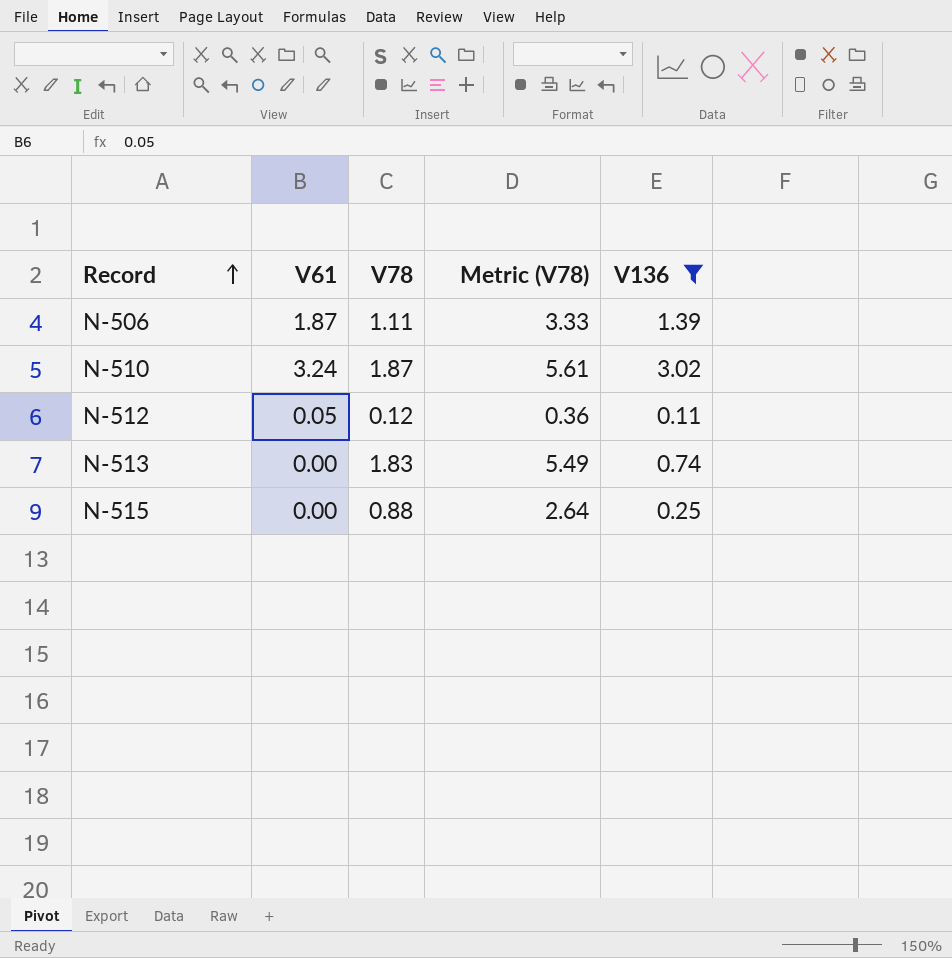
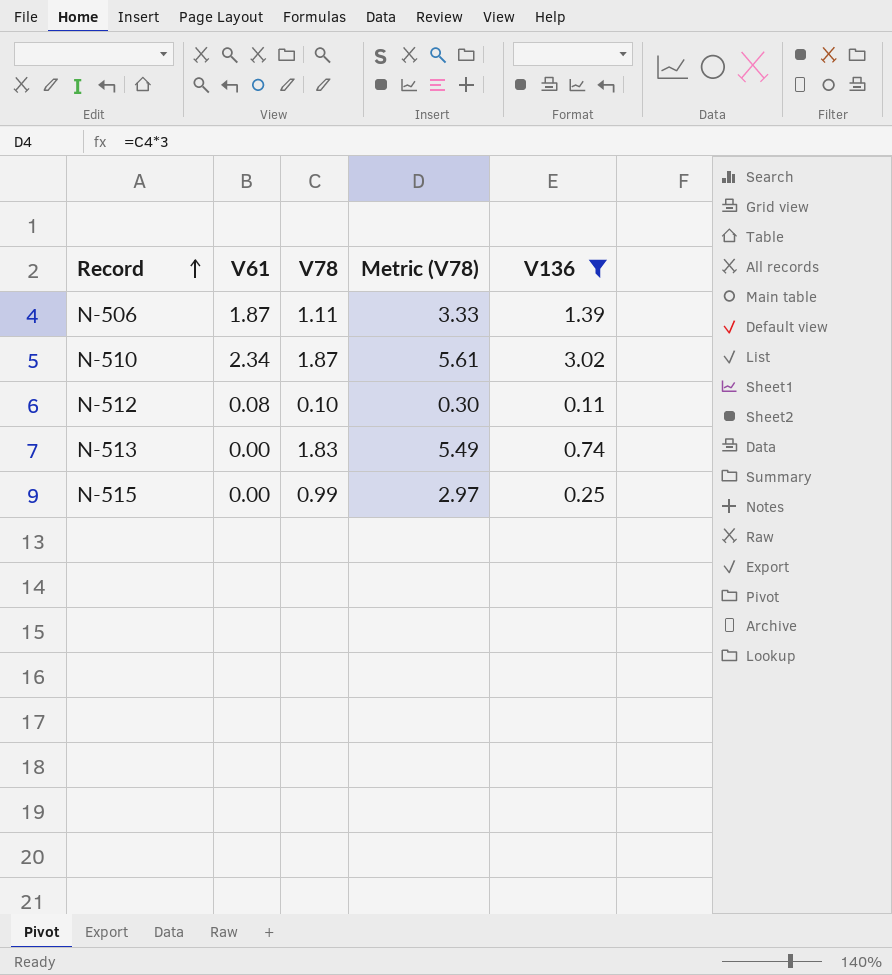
N-510 | V61: 3.24 -> 2.34
N-512 | V61: 0.05 -> 0.08
N-512 | V78: 0.12 -> 0.10
N-512 | Metric (V78): 0.36 -> 0.30
N-515 | V78: 0.88 -> 0.99
N-515 | Metric (V78): 2.64 -> 2.97

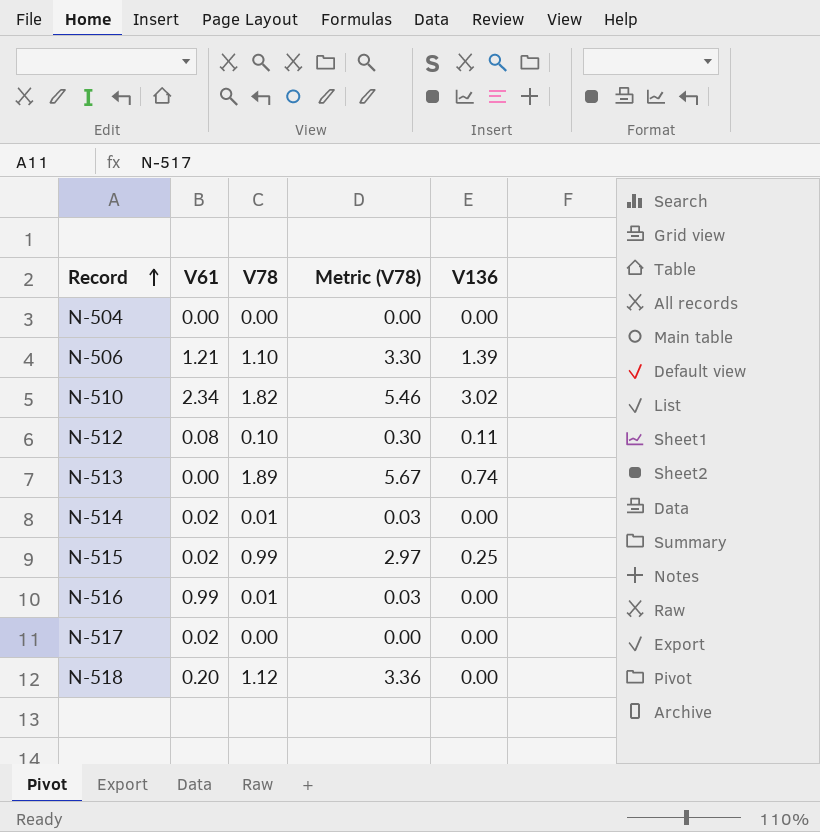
filter: V136 != 0.00 -> none
N-506 | V61: 1.87 -> 1.21
N-506 | V78: 1.11 -> 1.10
N-506 | Metric (V78): 3.33 -> 3.30
N-510 | V78: 1.87 -> 1.82
N-510 | Metric (V78): 5.61 -> 5.46
N-513 | V78: 1.83 -> 1.89
N-513 | Metric (V78): 5.49 -> 5.67
N-515 | V61: 0.00 -> 0.02

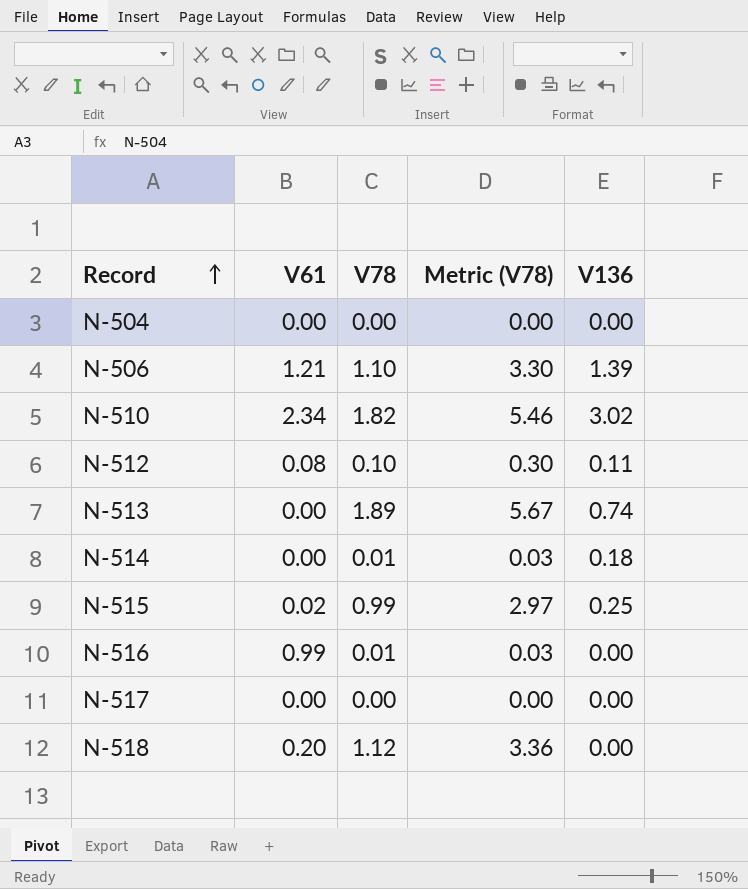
N-514 | V61: 0.02 -> 0.00
N-514 | V136: 0.00 -> 0.18
N-517 | V61: 0.02 -> 0.00

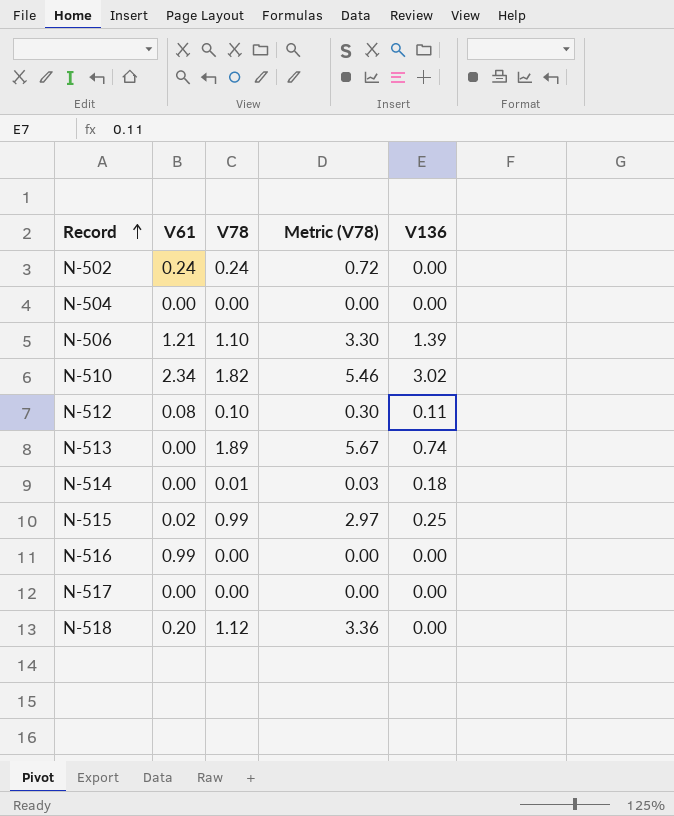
row N-502: none -> 0.24 | 0.24 | 0.72 | 0.00
N-516 | V78: 0.01 -> 0.00
N-516 | Metric (V78): 0.03 -> 0.00

